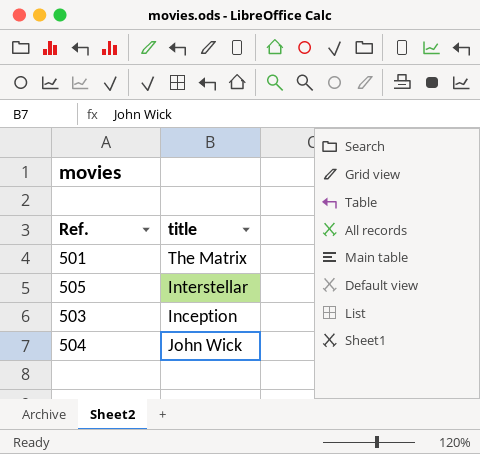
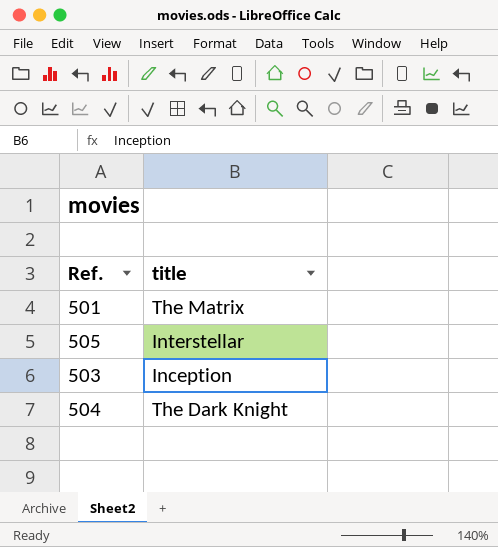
504 | title: John Wick -> The Dark Knight

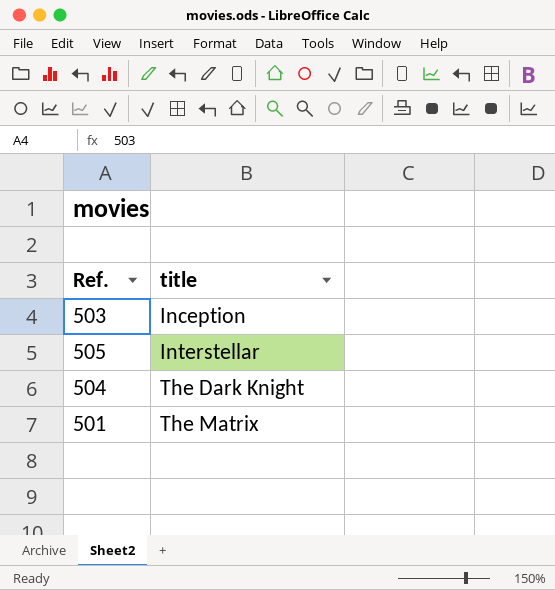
row order: none -> title ascending

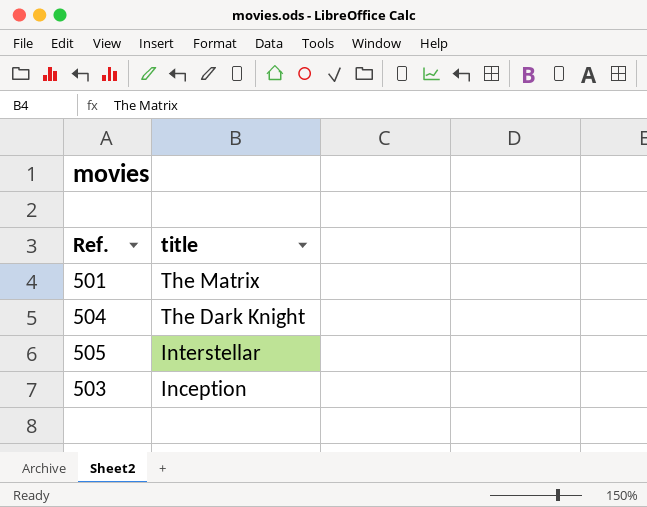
row order: title ascending -> title descending

